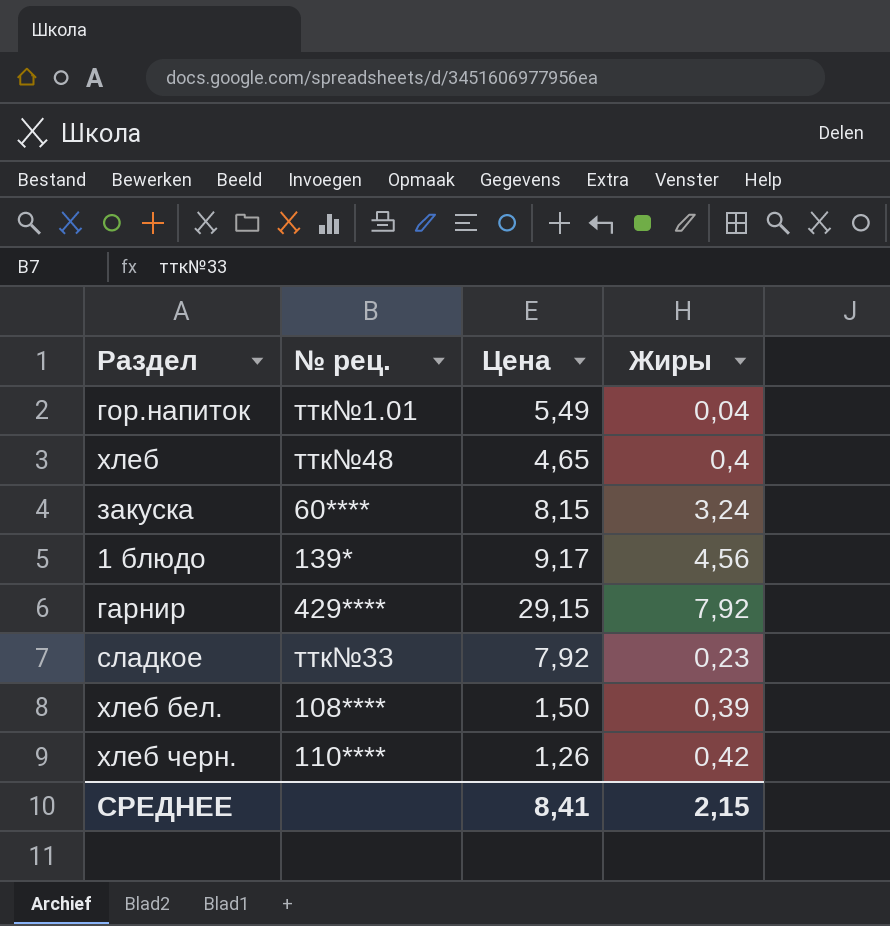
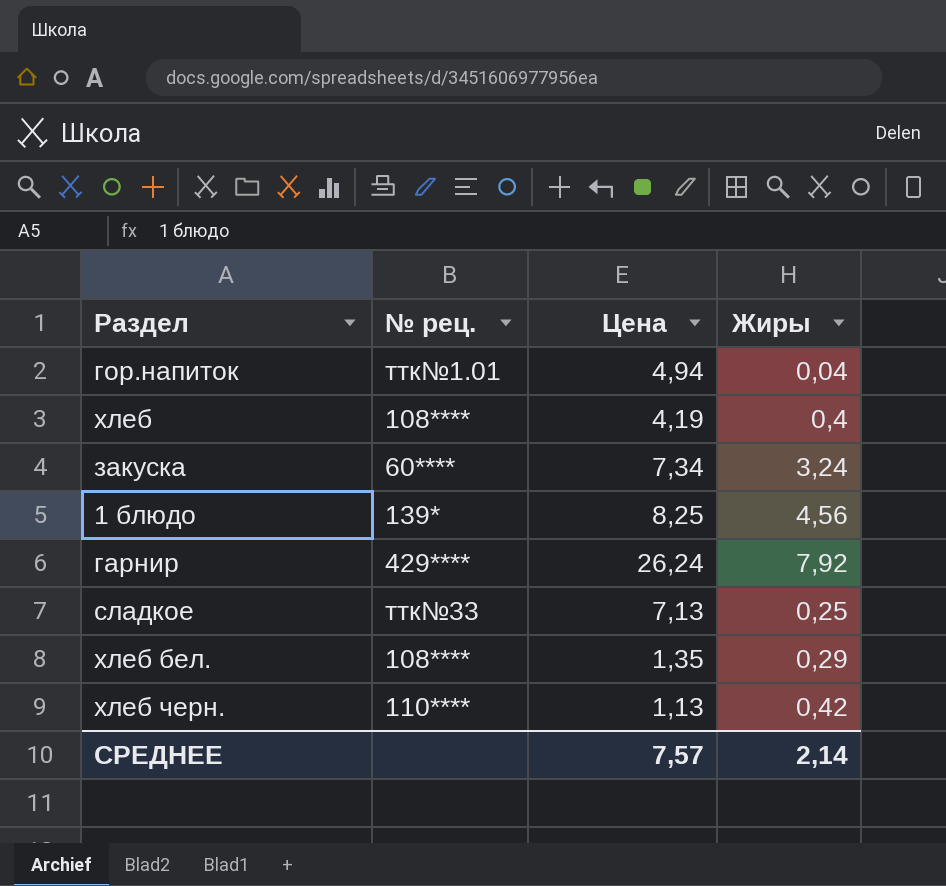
гор.напиток | Цена: 5,49 -> 4,94
хлеб | № рец.: ттк№48 -> 108****
хлеб | Цена: 4,65 -> 4,19
закуска | Цена: 8,15 -> 7,34
1 блюдо | Цена: 9,17 -> 8,25
гарнир | Цена: 29,15 -> 26,24
сладкое | Цена: 7,92 -> 7,13
сладкое | Жиры: 0,23 -> 0,25
хлеб бел. | Цена: 1,50 -> 1,35
хлеб бел. | Жиры: 0,39 -> 0,29
хлеб черн. | Цена: 1,26 -> 1,13
СРЕДНЕЕ | Цена: 8,41 -> 7,57
СРЕДНЕЕ | Жиры: 2,15 -> 2,14

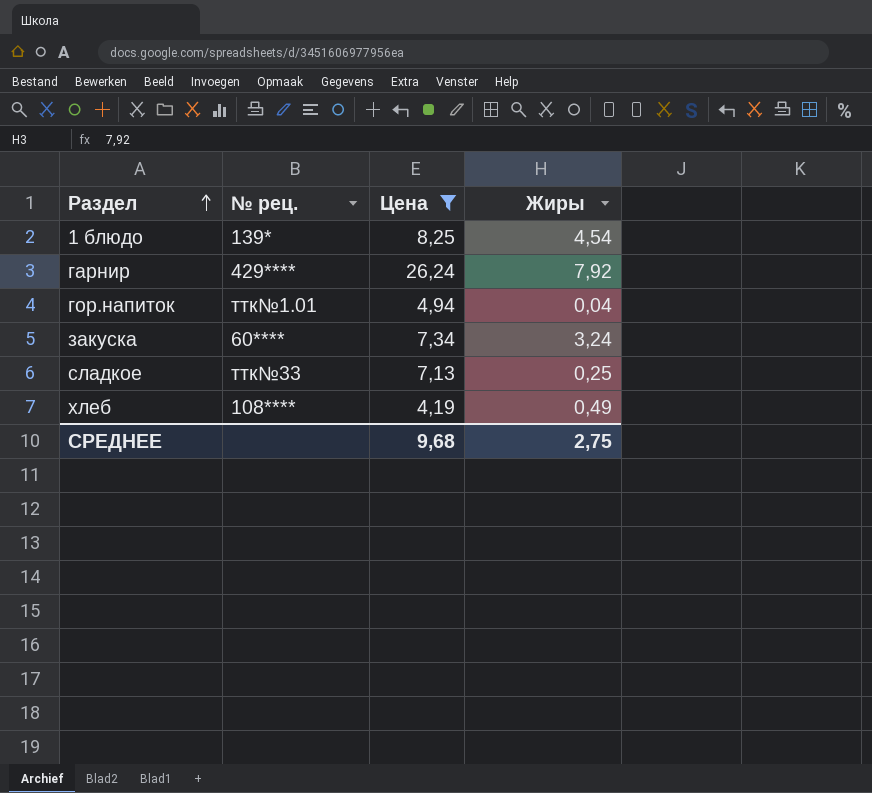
filter: none -> Цена >= 4,19
row order: none -> Раздел ascending
1 блюдо | Жиры: 4,56 -> 4,54
хлеб | Жиры: 0,4 -> 0,49
СРЕДНЕЕ | Цена: 7,57 -> 9,68
СРЕДНЕЕ | Жиры: 2,14 -> 2,75

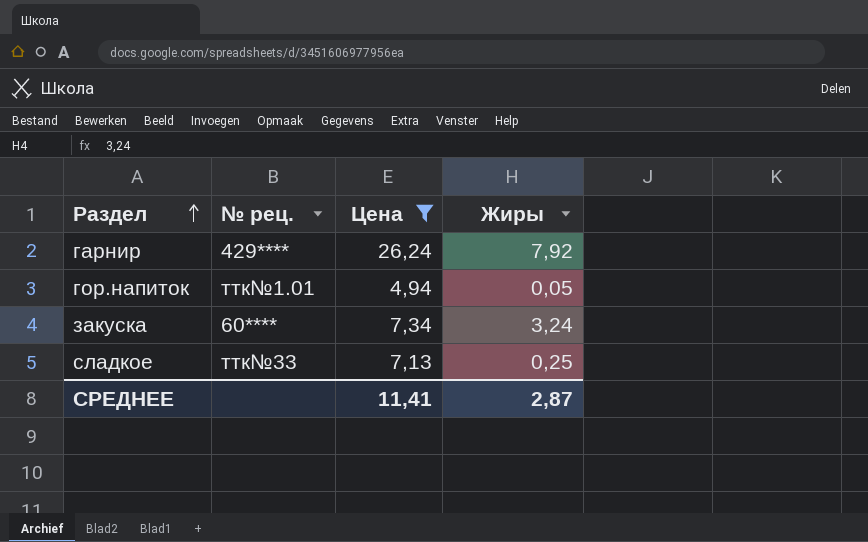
row 1 блюдо: 139* | 8,25 | 4,54 -> none
row хлеб: 108**** | 4,19 | 0,49 -> none
гор.напиток | Жиры: 0,04 -> 0,05
СРЕДНЕЕ | Цена: 9,68 -> 11,41
СРЕДНЕЕ | Жиры: 2,75 -> 2,87

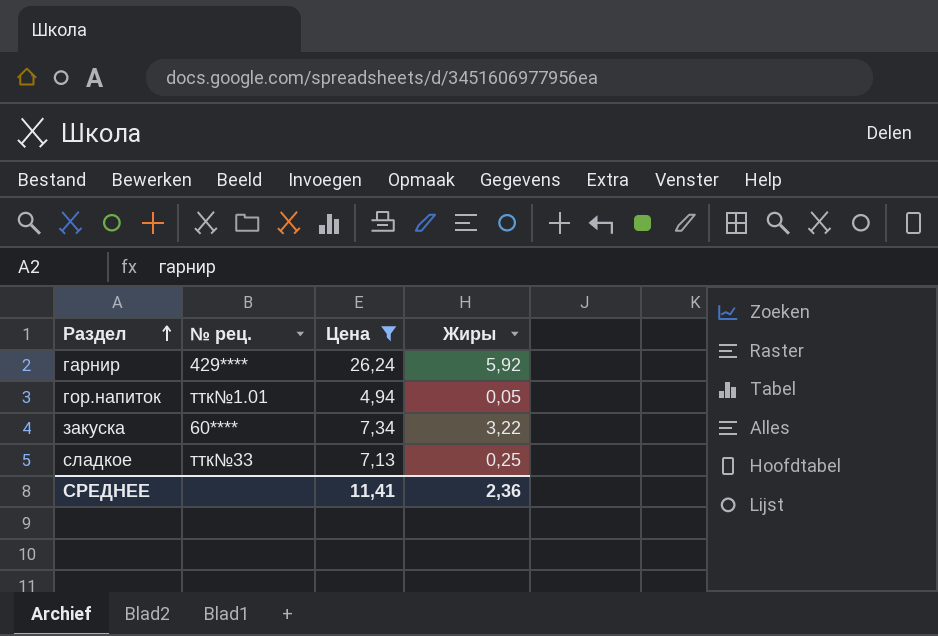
гарнир | Жиры: 7,92 -> 5,92
закуска | Жиры: 3,24 -> 3,22
СРЕДНЕЕ | Жиры: 2,87 -> 2,36

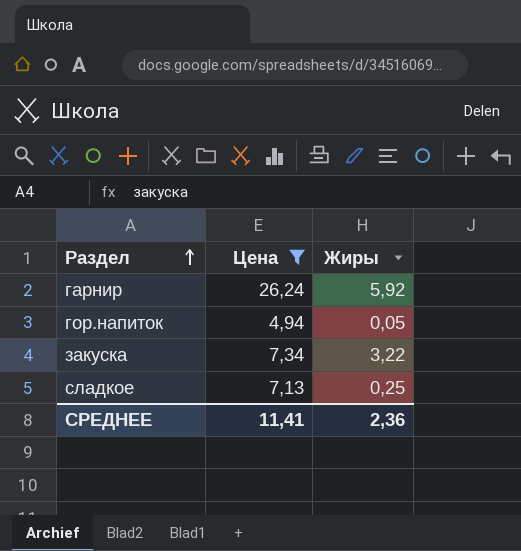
column № рец. | position: 2 -> none

